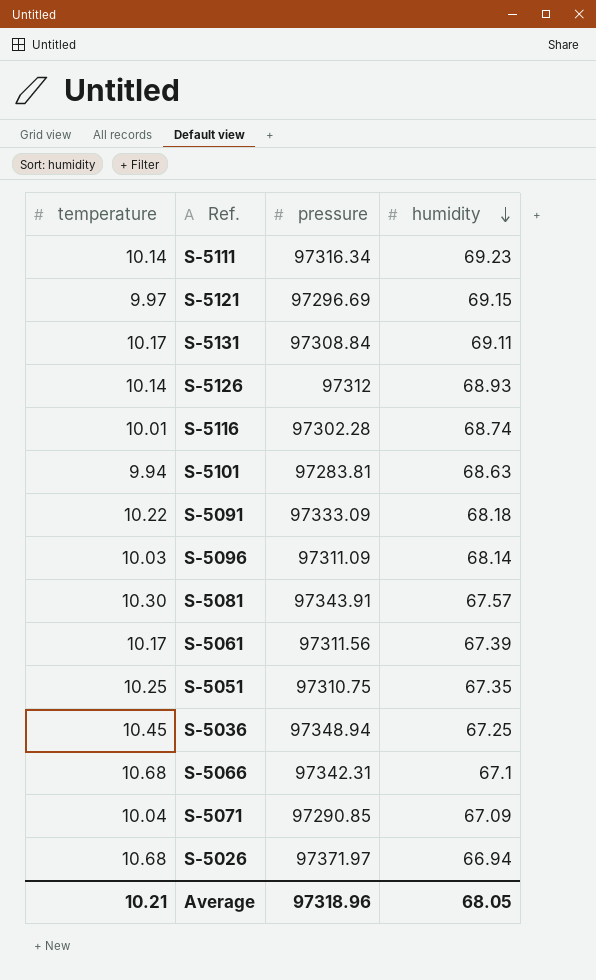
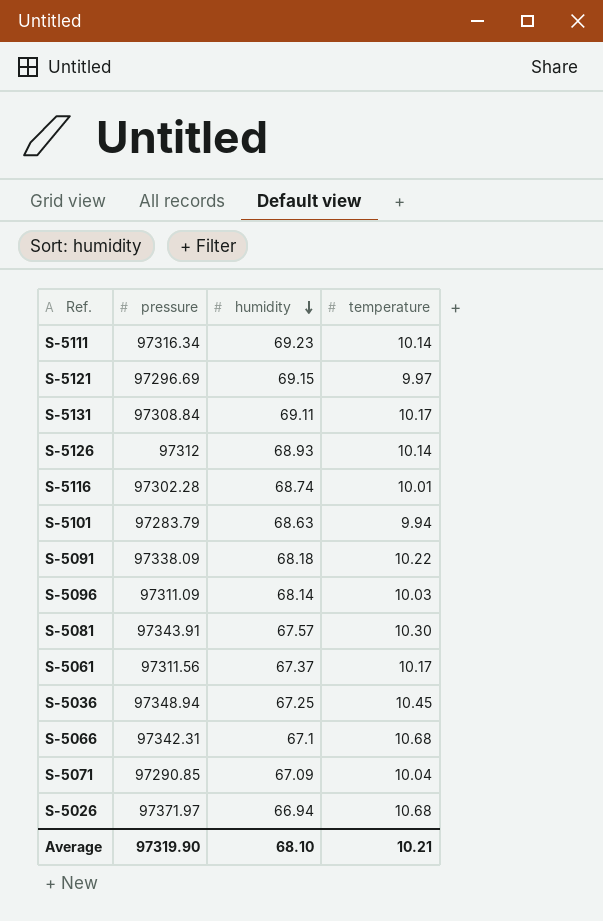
column temperature | position: 1 -> 4
row S-5051: 10.25 | 97310.75 | 67.35 -> none
S-5101 | pressure: 97283.81 -> 97283.79
S-5091 | pressure: 97333.09 -> 97338.09
S-5061 | humidity: 67.39 -> 67.37
Average | pressure: 97318.96 -> 97319.90
Average | humidity: 68.05 -> 68.10

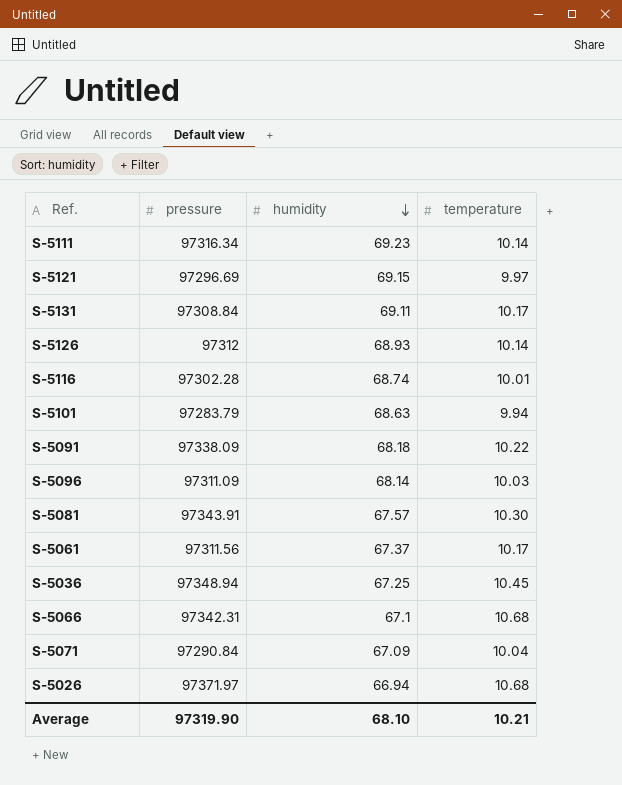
S-5071 | pressure: 97290.85 -> 97290.84

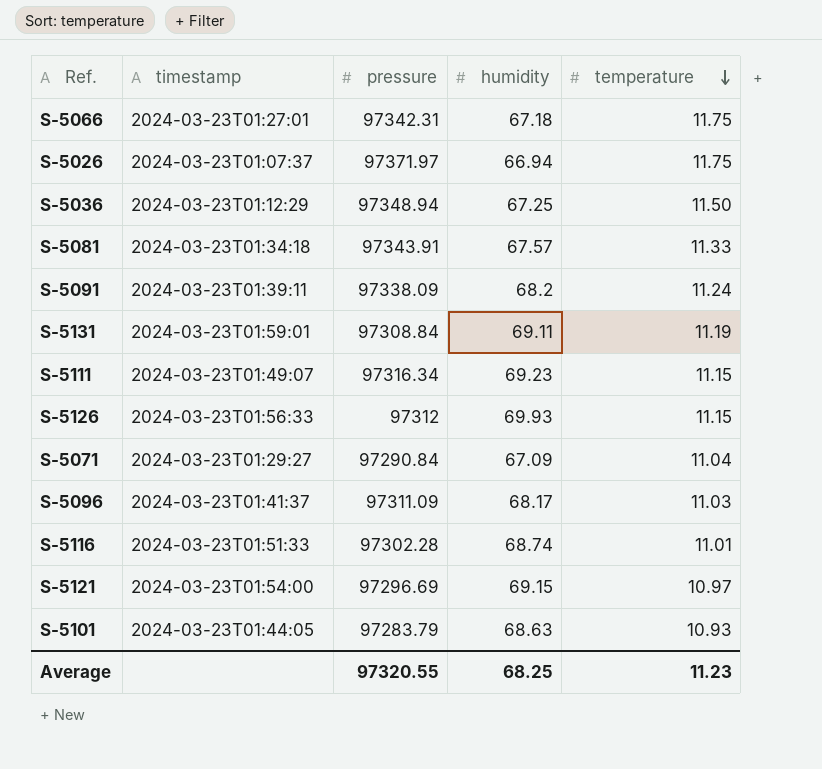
row order: humidity descending -> temperature descending
column timestamp | position: none -> 2
row S-5061: 97311.56 | 67.37 | 10.17 -> none
S-5066 | humidity: 67.1 -> 67.18
S-5066 | temperature: 10.68 -> 11.75
S-5026 | temperature: 10.68 -> 11.75
S-5036 | temperature: 10.45 -> 11.50
S-5081 | temperature: 10.30 -> 11.33
S-5091 | humidity: 68.18 -> 68.2
S-5091 | temperature: 10.22 -> 11.24
S-5131 | temperature: 10.17 -> 11.19
S-5111 | temperature: 10.14 -> 11.15
S-5126 | humidity: 68.93 -> 69.93
S-5126 | temperature: 10.14 -> 11.15
S-5071 | temperature: 10.04 -> 11.04
S-5096 | humidity: 68.14 -> 68.17
S-5096 | temperature: 10.03 -> 11.03
S-5116 | temperature: 10.01 -> 11.01
S-5121 | temperature: 9.97 -> 10.97
S-5101 | temperature: 9.94 -> 10.93
Average | pressure: 97319.90 -> 97320.55
Average | humidity: 68.10 -> 68.25
Average | temperature: 10.21 -> 11.23

